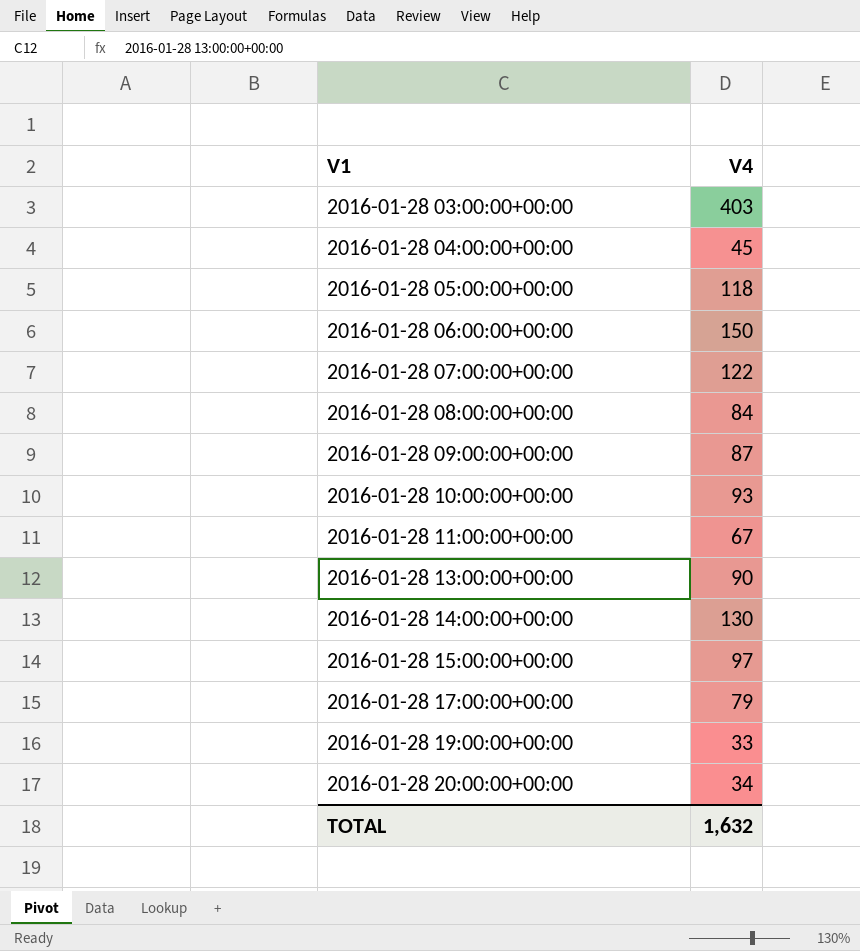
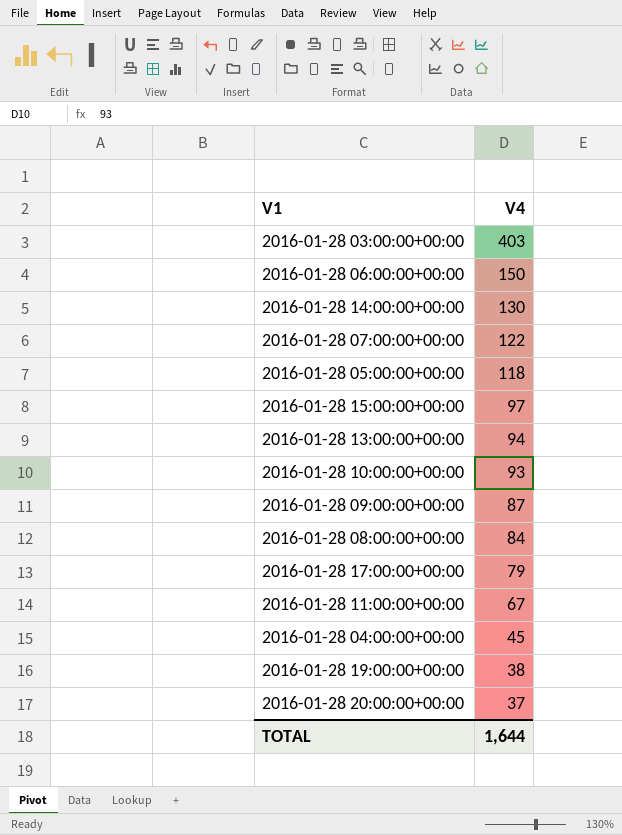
row order: V1 ascending -> V4 descending
2016-01-28 13:00:00+00:00 | V4: 90 -> 94
2016-01-28 19:00:00+00:00 | V4: 33 -> 38
2016-01-28 20:00:00+00:00 | V4: 34 -> 37
TOTAL | V4: 1,632 -> 1,644

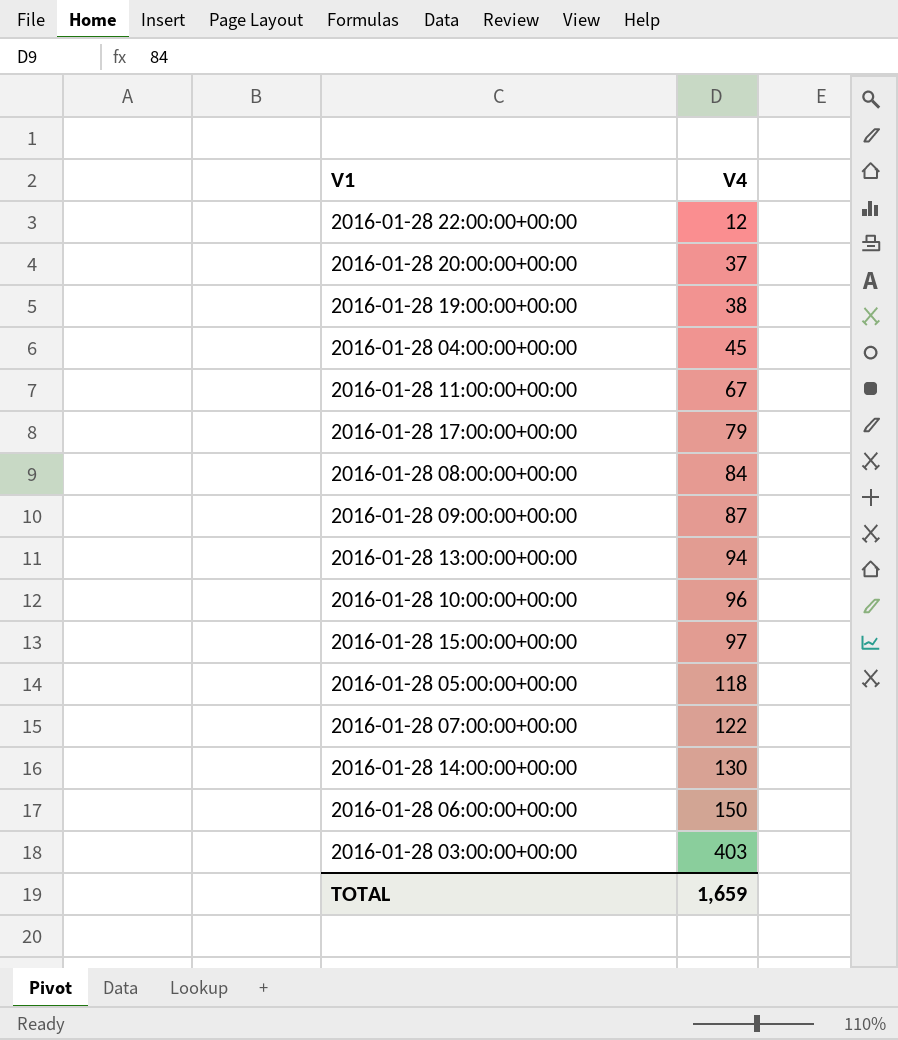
row order: V4 descending -> V4 ascending
row 2016-01-28 22:00:00+00:00: none -> 12
2016-01-28 10:00:00+00:00 | V4: 93 -> 96
TOTAL | V4: 1,644 -> 1,659

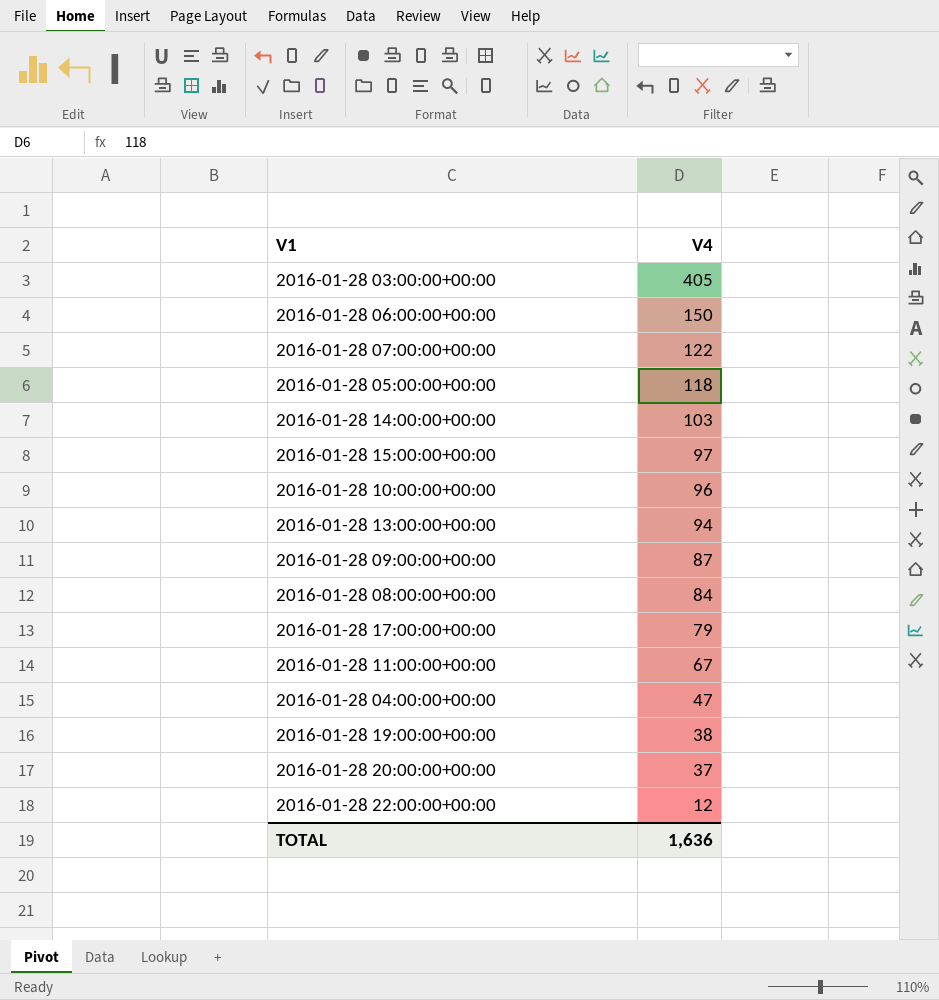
row order: V4 ascending -> V4 descending
2016-01-28 03:00:00+00:00 | V4: 403 -> 405
2016-01-28 14:00:00+00:00 | V4: 130 -> 103
2016-01-28 04:00:00+00:00 | V4: 45 -> 47
TOTAL | V4: 1,659 -> 1,636

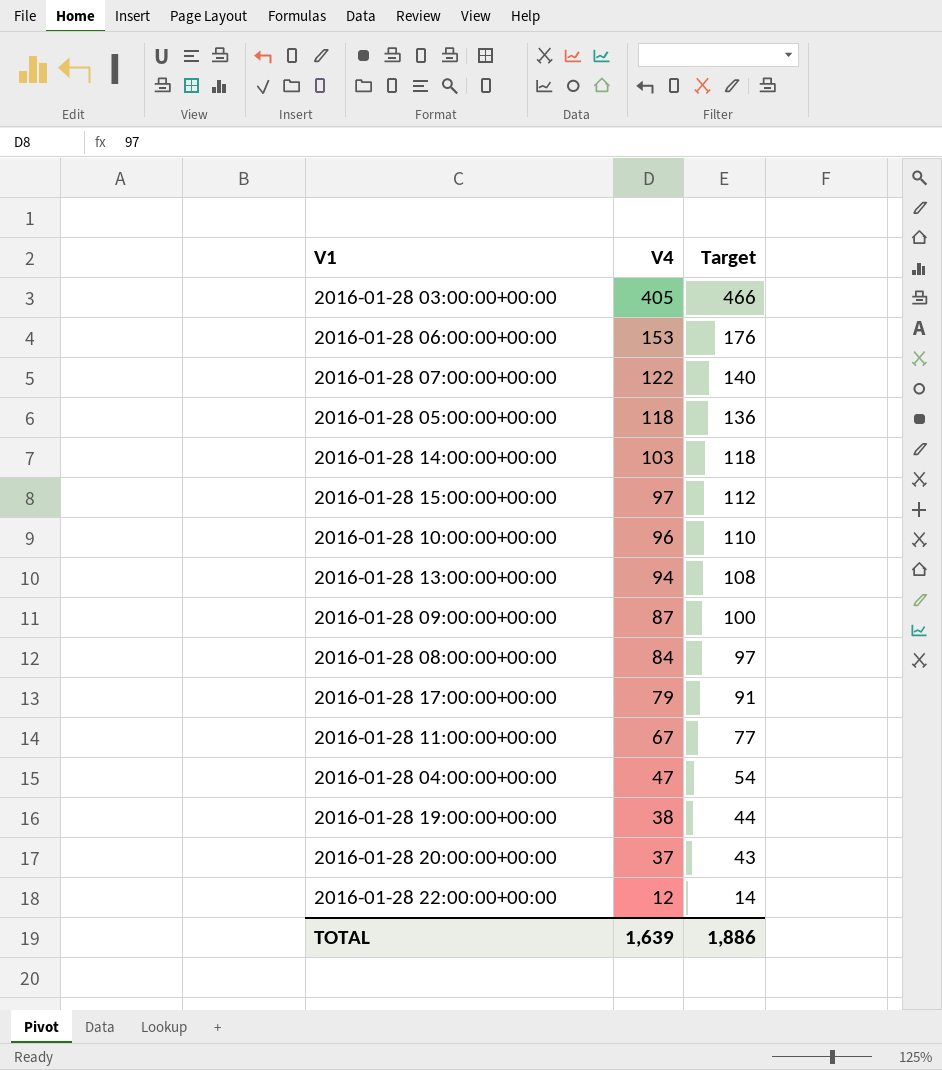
column Target | formula: none -> [V4] * 1.15
2016-01-28 06:00:00+00:00 | V4: 150 -> 153
TOTAL | V4: 1,636 -> 1,639

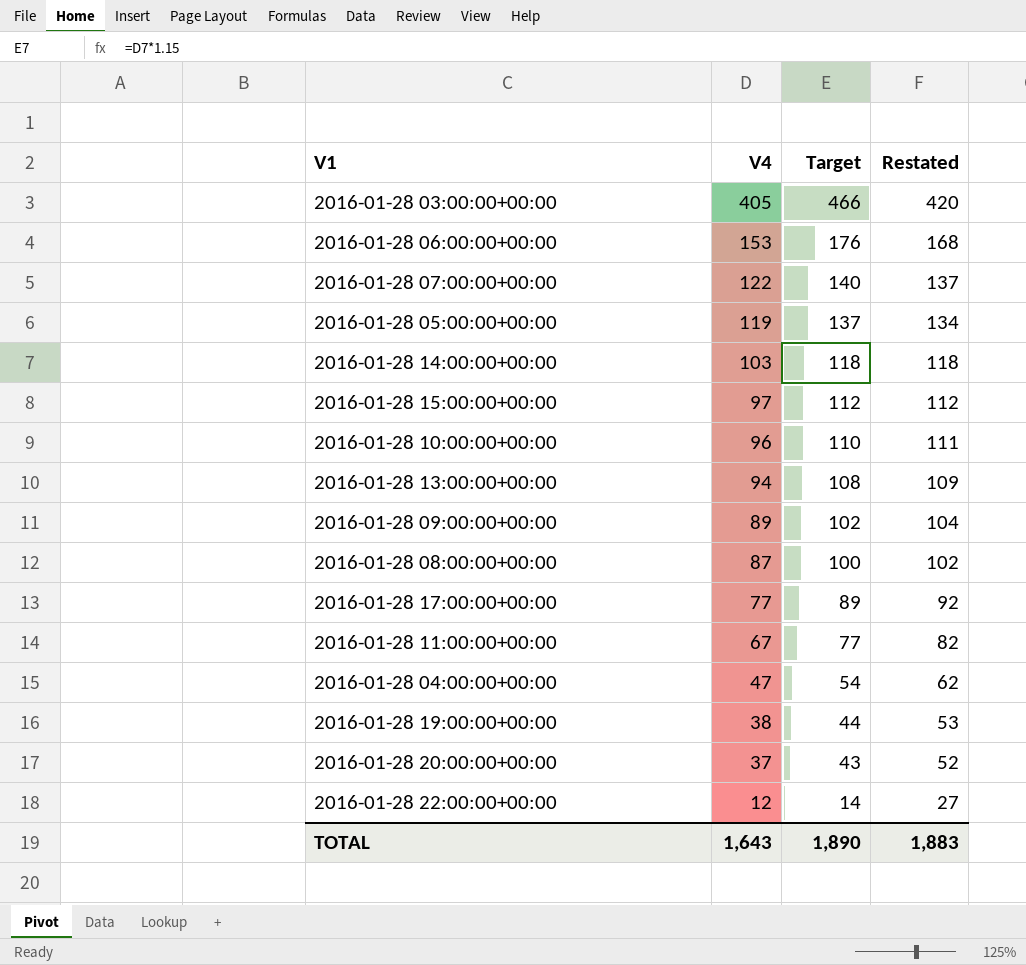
column Restated | formula: none -> [V4] + 15
2016-01-28 05:00:00+00:00 | V4: 118 -> 119
2016-01-28 05:00:00+00:00 | Target: 136 -> 137
2016-01-28 09:00:00+00:00 | V4: 87 -> 89
2016-01-28 09:00:00+00:00 | Target: 100 -> 102
2016-01-28 08:00:00+00:00 | V4: 84 -> 87
2016-01-28 08:00:00+00:00 | Target: 97 -> 100
2016-01-28 17:00:00+00:00 | V4: 79 -> 77
2016-01-28 17:00:00+00:00 | Target: 91 -> 89
TOTAL | V4: 1,639 -> 1,643
TOTAL | Target: 1,886 -> 1,890

